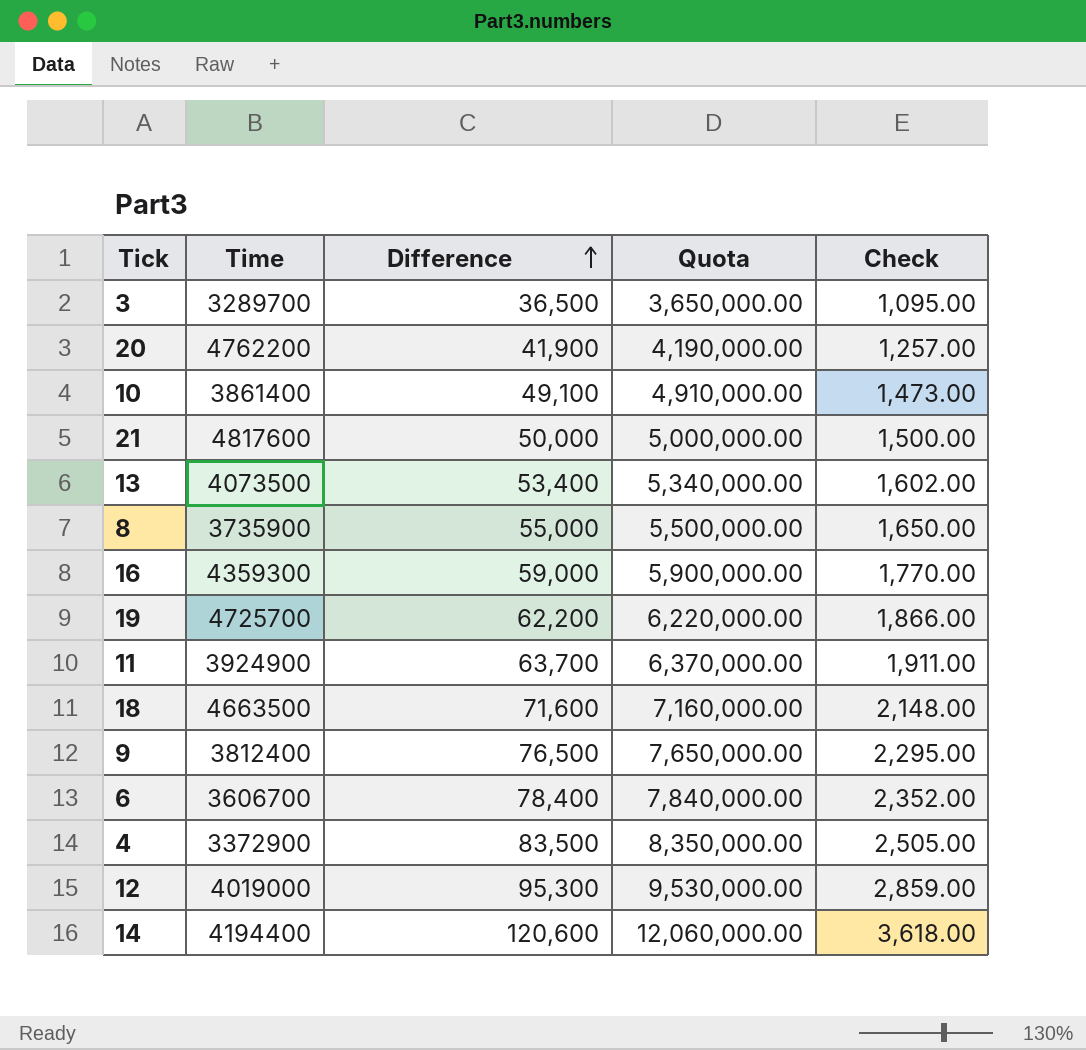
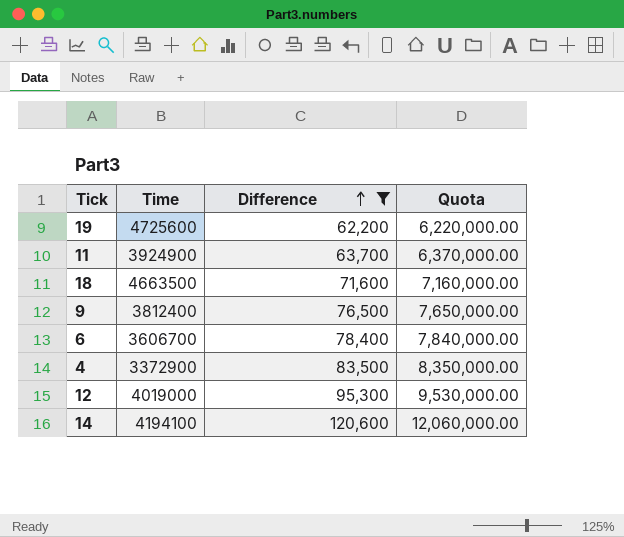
filter: none -> Difference >= 62,200
column Check | formula: [Difference] * 0.03 -> none
19 | Time: 4725700 -> 4725600
14 | Time: 4194400 -> 4194100

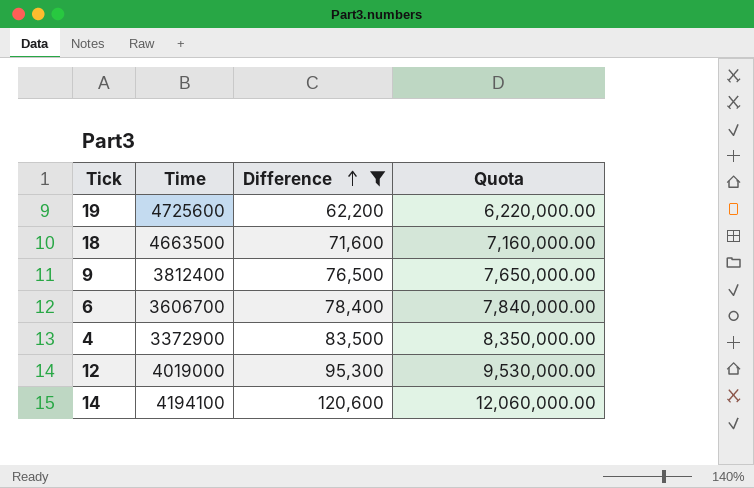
row 11: 3924900 | 63,700 | 6,370,000.00 -> none

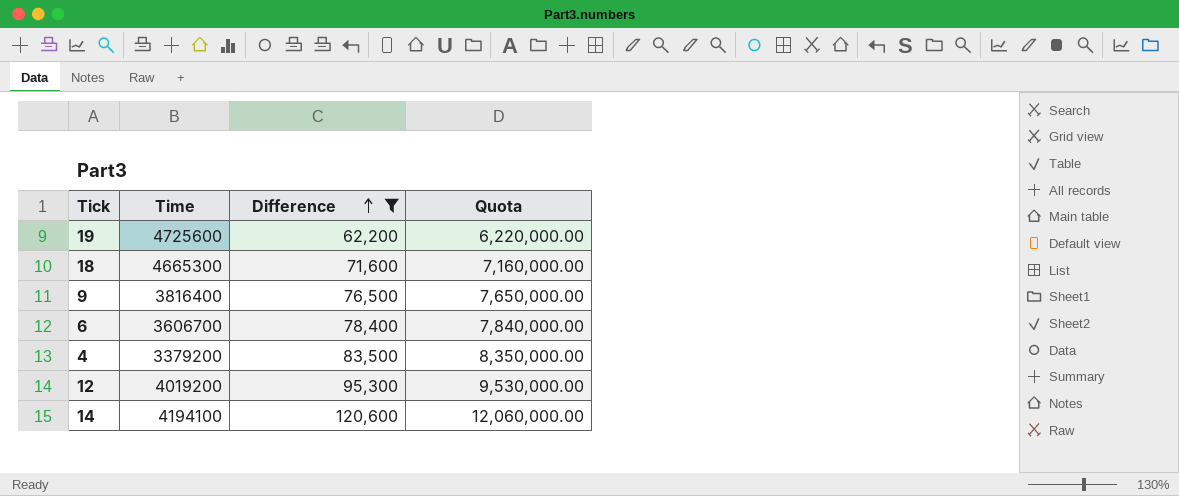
18 | Time: 4663500 -> 4665300
9 | Time: 3812400 -> 3816400
4 | Time: 3372900 -> 3379200
12 | Time: 4019000 -> 4019200

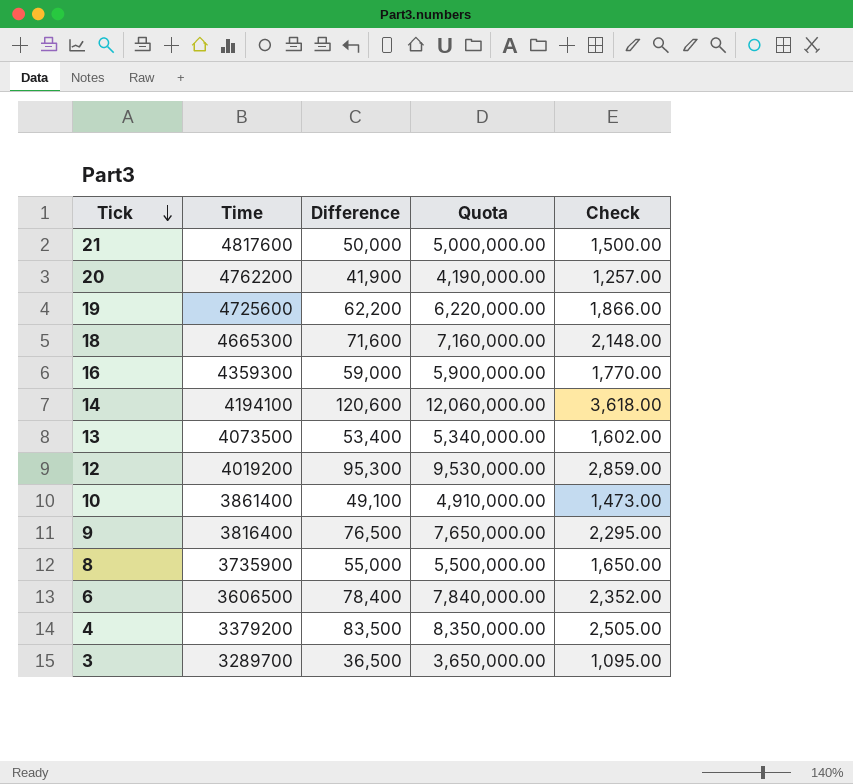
filter: Difference >= 62,200 -> none
row order: Difference ascending -> Tick descending
column Check | formula: none -> [Difference] * 0.03
6 | Time: 3606700 -> 3606500

